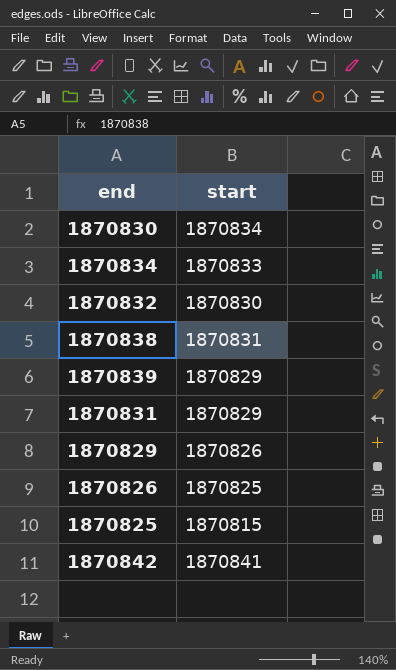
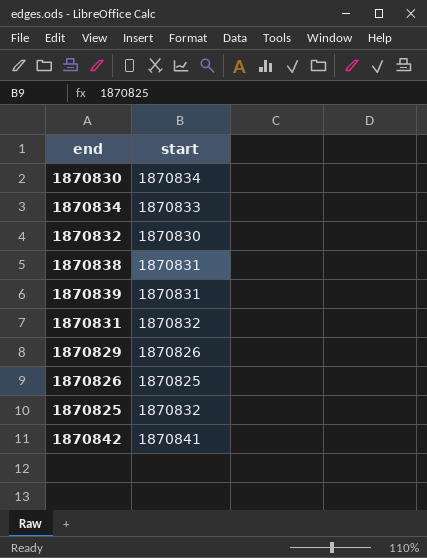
1870839 | start: 1870829 -> 1870831
1870831 | start: 1870829 -> 1870832
1870825 | start: 1870815 -> 1870832

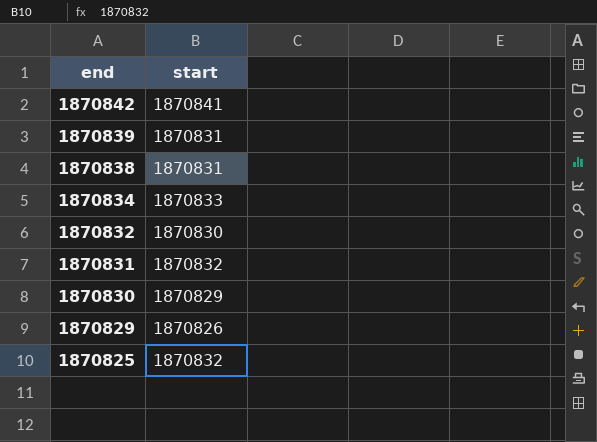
row order: none -> end descending
row 1870826: 1870825 -> none
1870830 | start: 1870834 -> 1870829

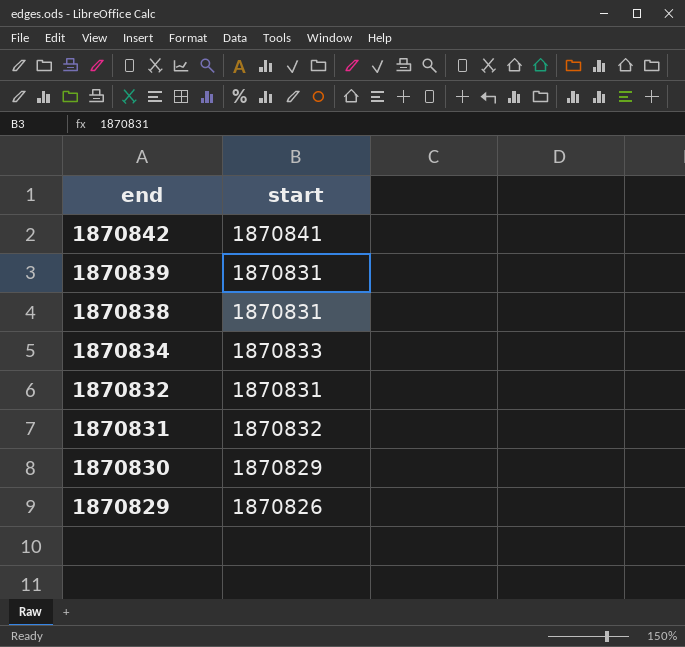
row 1870825: 1870832 -> none
1870832 | start: 1870830 -> 1870831

